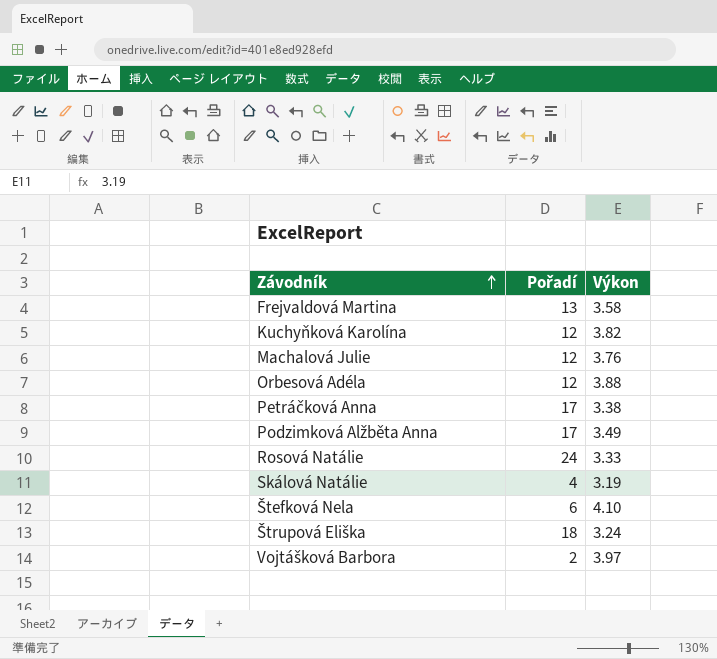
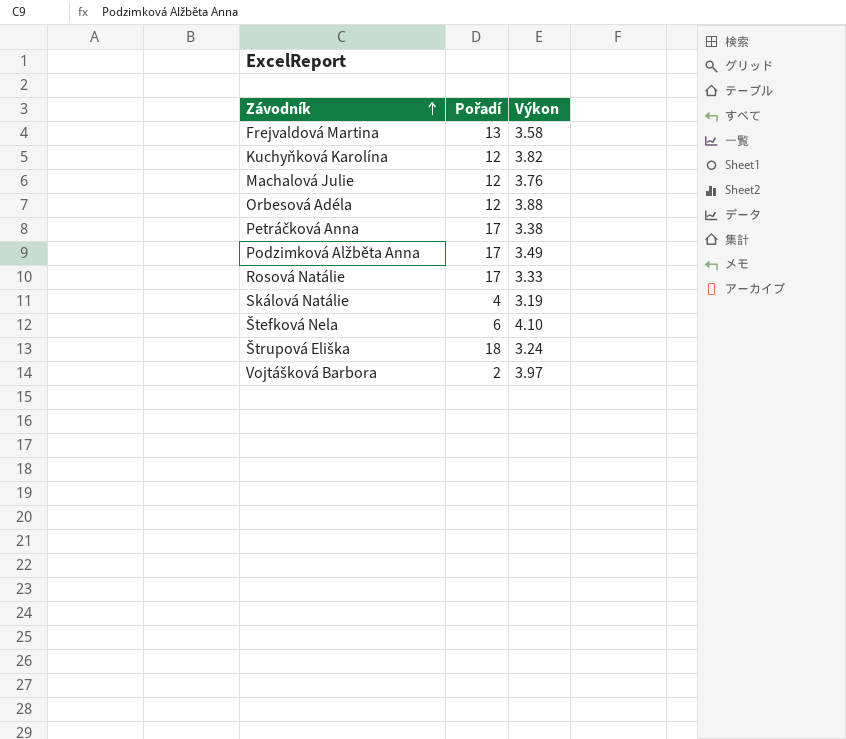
Rosová Natálie | Pořadí: 24 -> 17

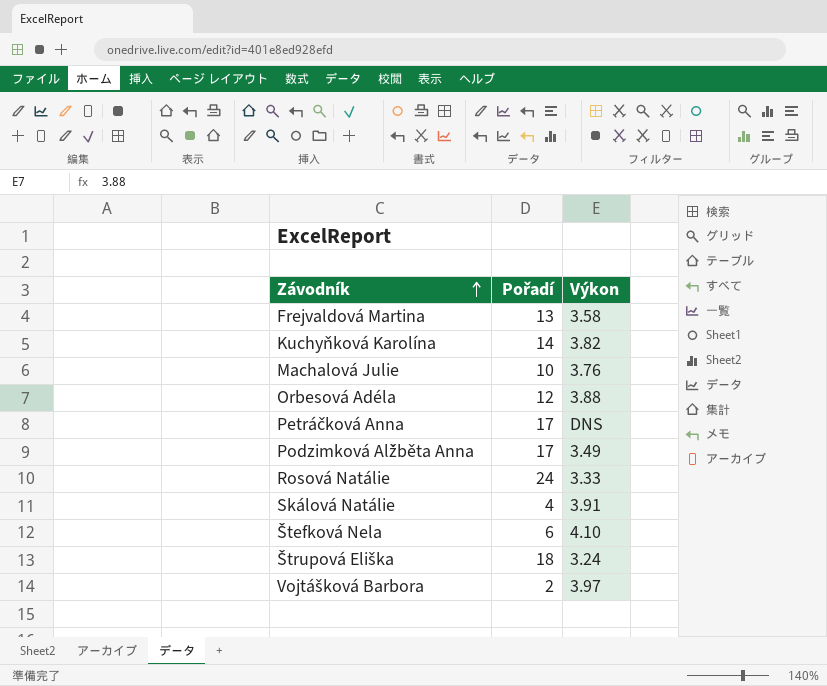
Kuchyňková Karolína | Pořadí: 12 -> 14
Machalová Julie | Pořadí: 12 -> 10
Petráčková Anna | Výkon: 3.38 -> DNS
Rosová Natálie | Pořadí: 17 -> 24
Skálová Natálie | Výkon: 3.19 -> 3.91

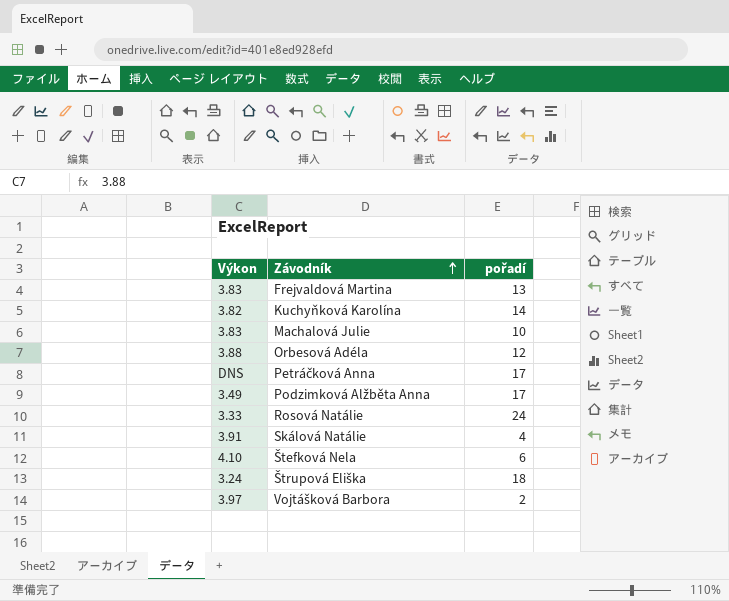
column Výkon | position: 3 -> 1
column name: Pořadí -> pořadí
Frejvaldová Martina | Výkon: 3.58 -> 3.83
Machalová Julie | Výkon: 3.76 -> 3.83

